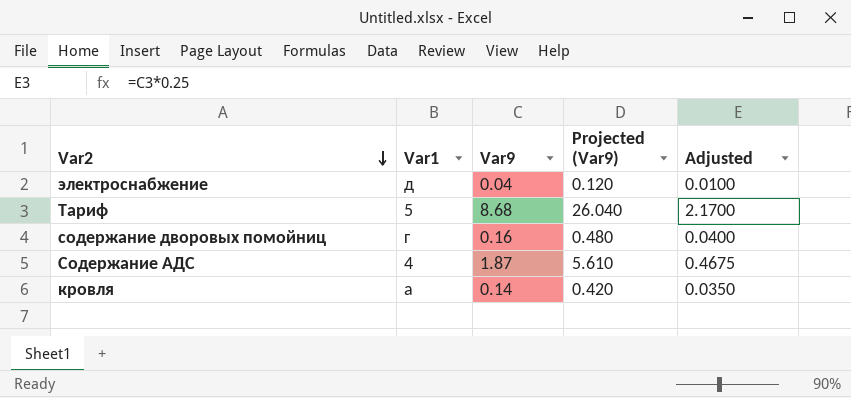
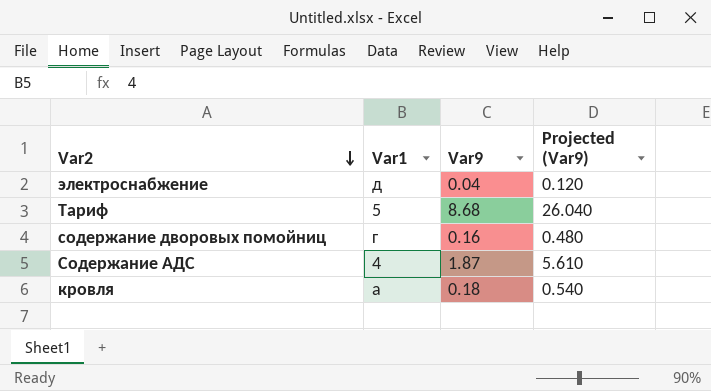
column Adjusted | formula: [Var9] * 0.25 -> none
кровля | Var9: 0.14 -> 0.18
кровля | Projected (Var9): 0.420 -> 0.540

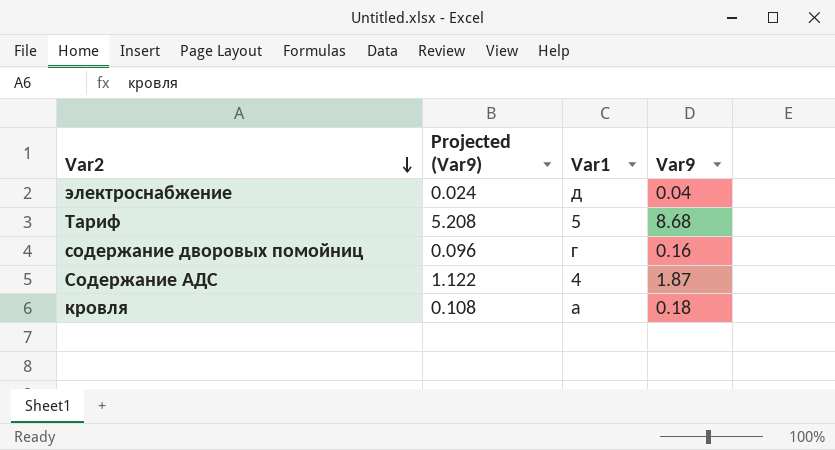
column Projected (Var9) | formula: [Var9] * 3 -> [Var9] * 0.6
column Projected (Var9) | position: 4 -> 2

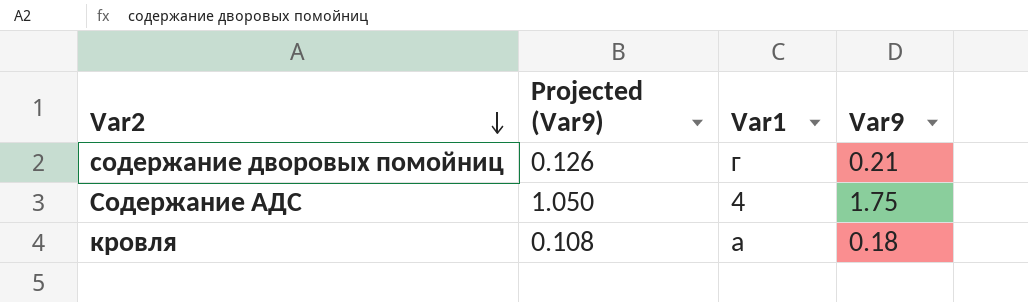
row электроснабжение: 0.024 | д | 0.04 -> none
row Тариф: 5.208 | 5 | 8.68 -> none
содержание дворовых помойниц | Projected (Var9): 0.096 -> 0.126
содержание дворовых помойниц | Var9: 0.16 -> 0.21
Содержание АДС | Projected (Var9): 1.122 -> 1.050
Содержание АДС | Var9: 1.87 -> 1.75

